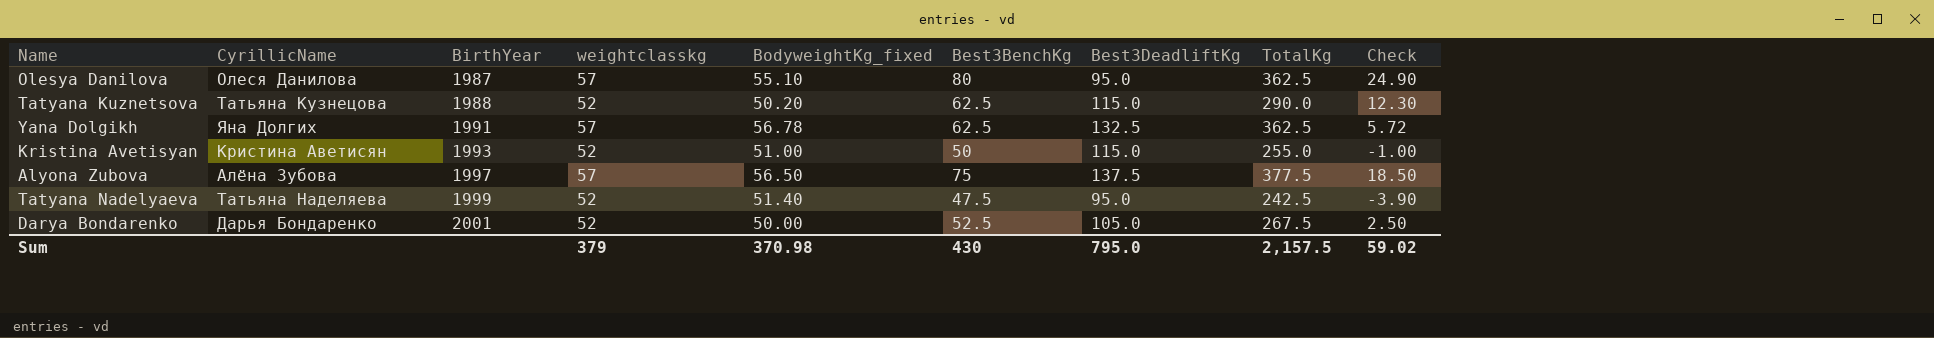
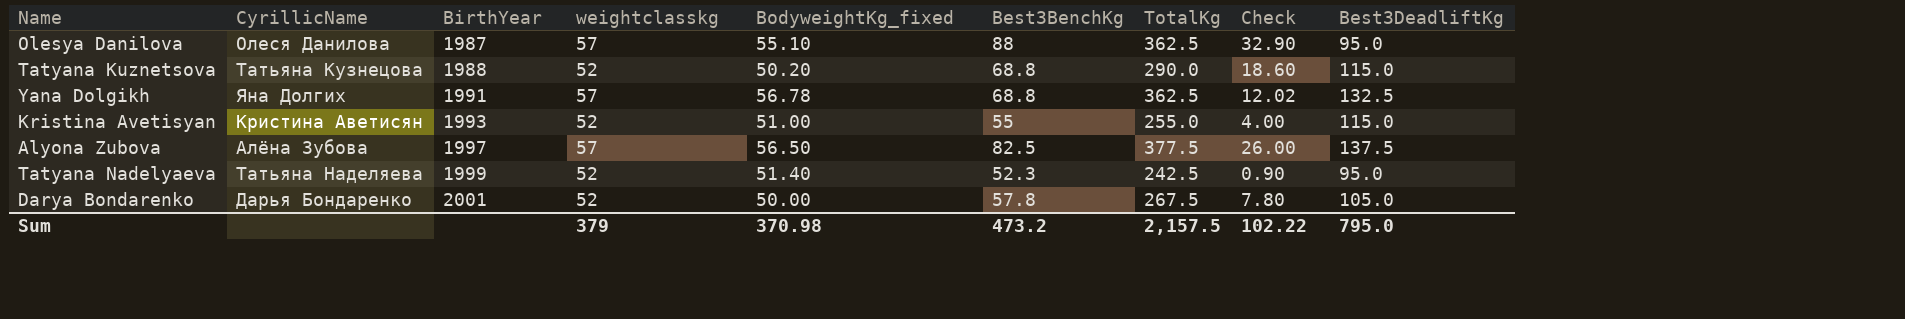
column Best3DeadliftKg | position: 7 -> 9
Olesya Danilova | Best3BenchKg: 80 -> 88
Olesya Danilova | Check: 24.90 -> 32.90
Tatyana Kuznetsova | Best3BenchKg: 62.5 -> 68.8
Tatyana Kuznetsova | Check: 12.30 -> 18.60
Yana Dolgikh | Best3BenchKg: 62.5 -> 68.8
Yana Dolgikh | Check: 5.72 -> 12.02
Kristina Avetisyan | Best3BenchKg: 50 -> 55
Kristina Avetisyan | Check: -1.00 -> 4.00
Alyona Zubova | Best3BenchKg: 75 -> 82.5
Alyona Zubova | Check: 18.50 -> 26.00
Tatyana Nadelyaeva | Best3BenchKg: 47.5 -> 52.3
Tatyana Nadelyaeva | Check: -3.90 -> 0.90
Darya Bondarenko | Best3BenchKg: 52.5 -> 57.8
Darya Bondarenko | Check: 2.50 -> 7.80
Sum | Best3BenchKg: 430 -> 473.2
Sum | Check: 59.02 -> 102.22

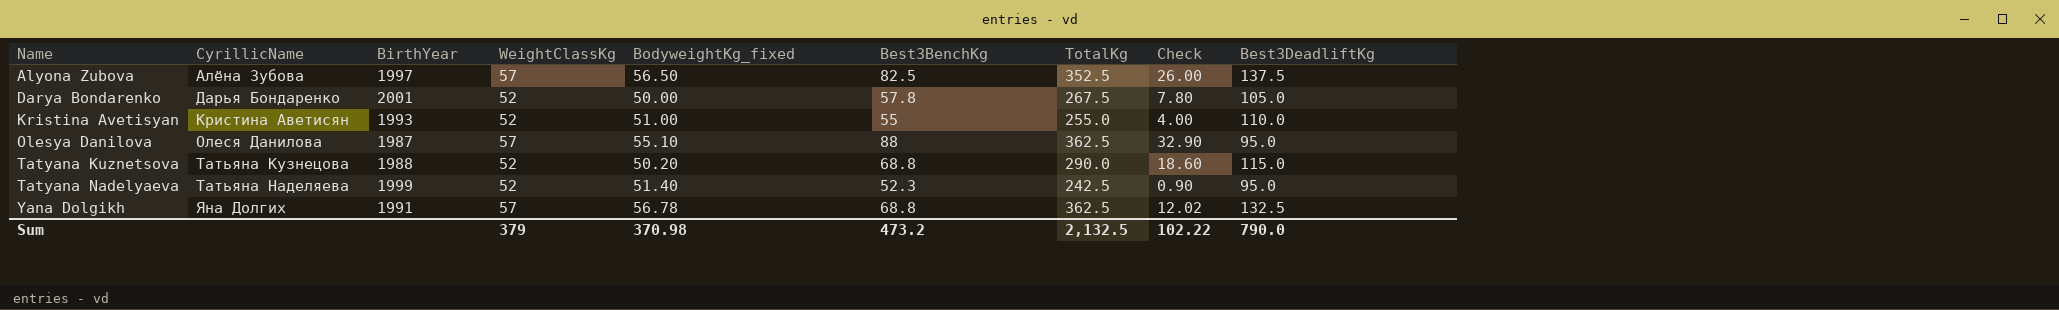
row order: BirthYear ascending -> Name ascending
column name: weightclasskg -> WeightClassKg
Alyona Zubova | TotalKg: 377.5 -> 352.5
Kristina Avetisyan | Best3DeadliftKg: 115.0 -> 110.0
Sum | TotalKg: 2,157.5 -> 2,132.5
Sum | Best3DeadliftKg: 795.0 -> 790.0

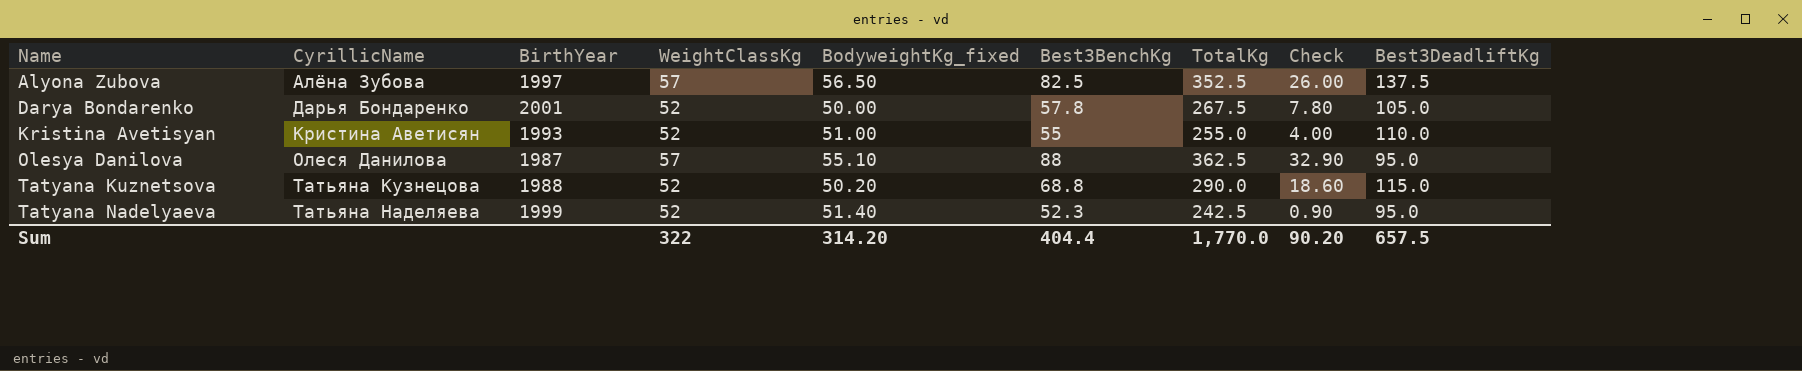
row Yana Dolgikh: Яна Долгих | 1991 | 57 | 56.78 | 68.8 | 362.5 | 12.02 | 132.5 -> none
Sum | WeightClassKg: 379 -> 322
Sum | BodyweightKg_fixed: 370.98 -> 314.20
Sum | Best3BenchKg: 473.2 -> 404.4
Sum | TotalKg: 2,132.5 -> 1,770.0
Sum | Check: 102.22 -> 90.20
Sum | Best3DeadliftKg: 790.0 -> 657.5

